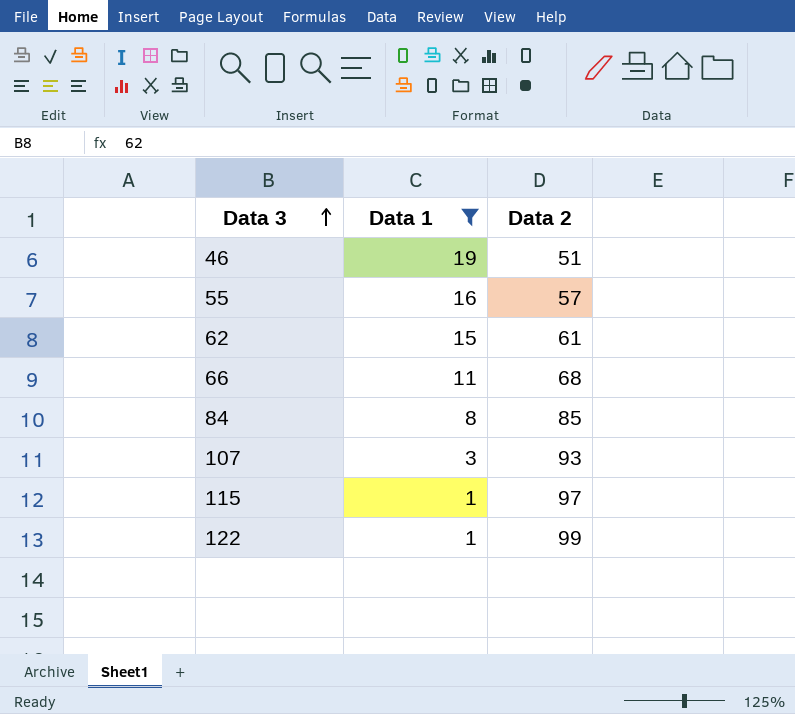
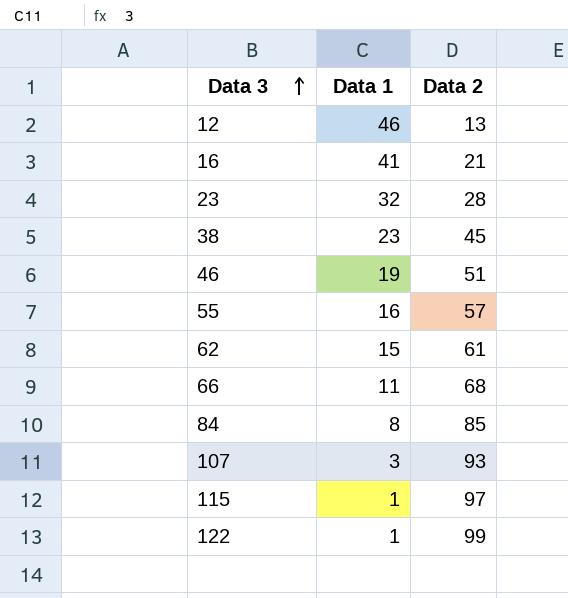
filter: Data 1 <= 19 -> none

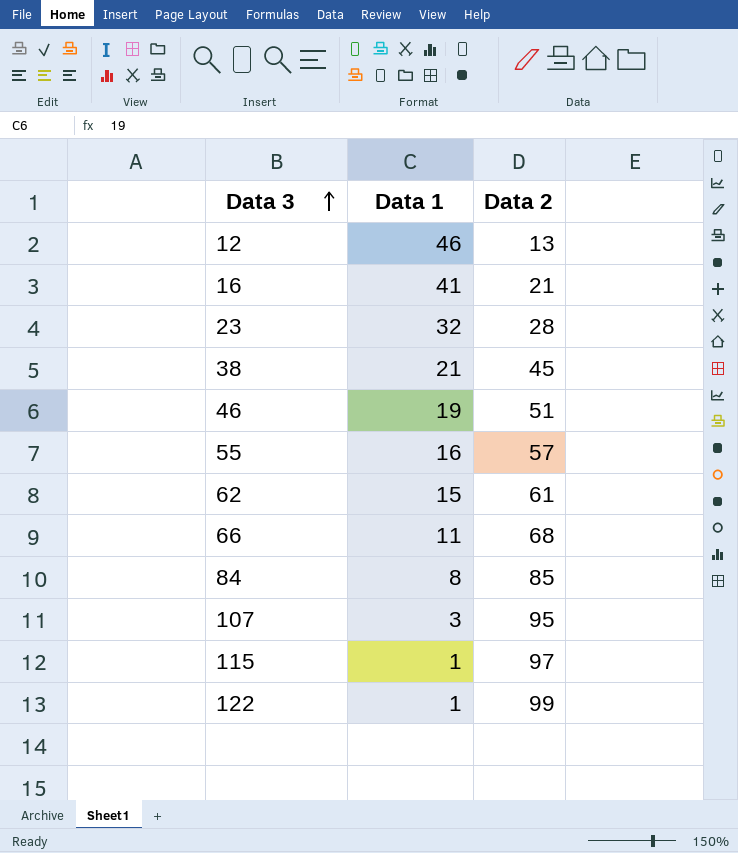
38 | Data 1: 23 -> 21
107 | Data 2: 93 -> 95

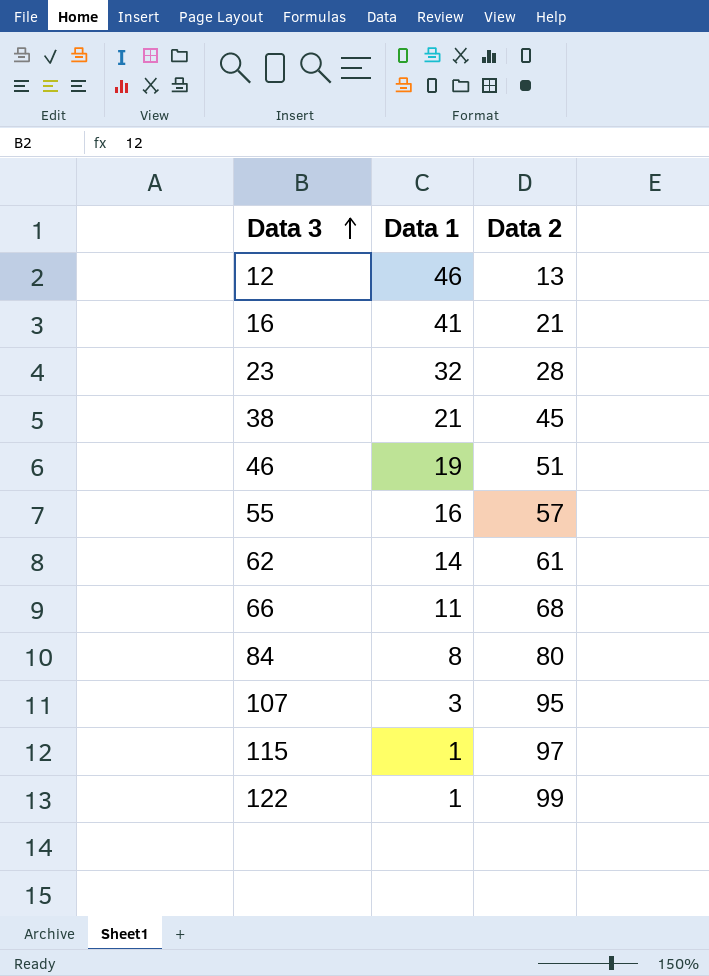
62 | Data 1: 15 -> 14
84 | Data 2: 85 -> 80

